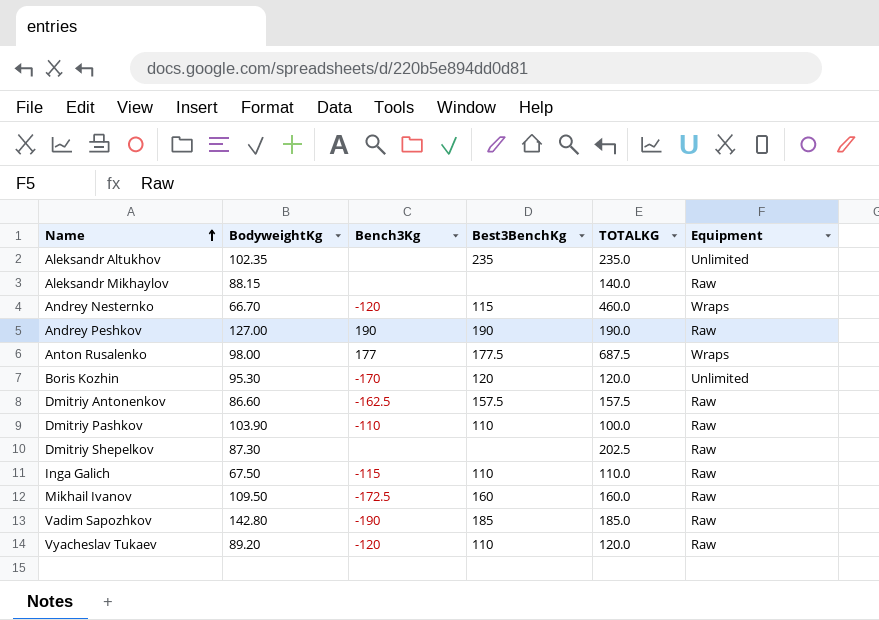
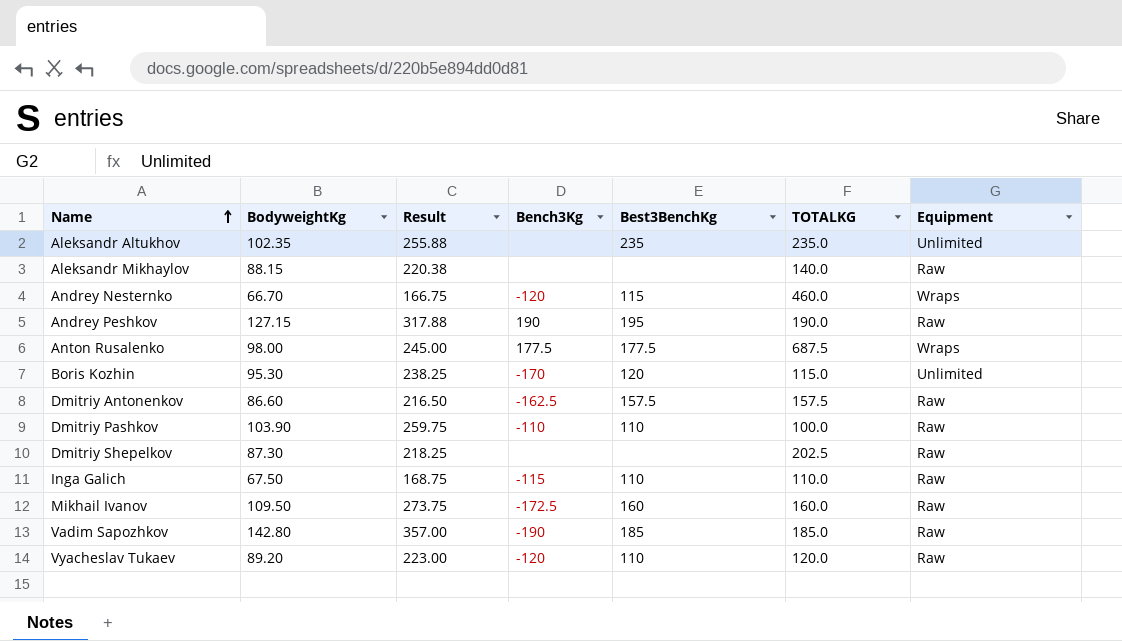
column Result | formula: none -> [BodyweightKg] * 2.5
Andrey Peshkov | BodyweightKg: 127.00 -> 127.15
Andrey Peshkov | Best3BenchKg: 190 -> 195
Anton Rusalenko | Bench3Kg: 177 -> 177.5
Boris Kozhin | TOTALKG: 120.0 -> 115.0

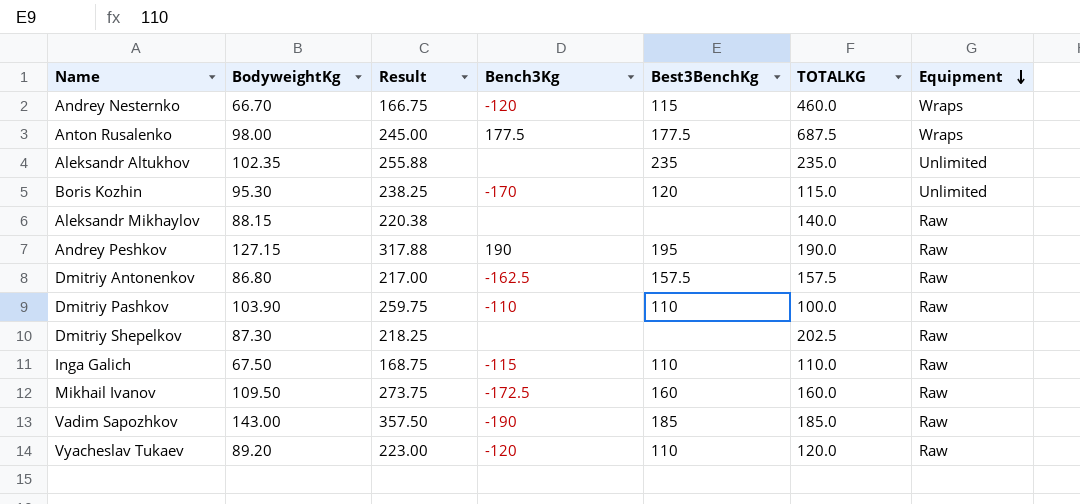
row order: Name ascending -> Equipment descending
Dmitriy Antonenkov | BodyweightKg: 86.60 -> 86.80
Dmitriy Antonenkov | Result: 216.50 -> 217.00
Vadim Sapozhkov | BodyweightKg: 142.80 -> 143.00
Vadim Sapozhkov | Result: 357.00 -> 357.50

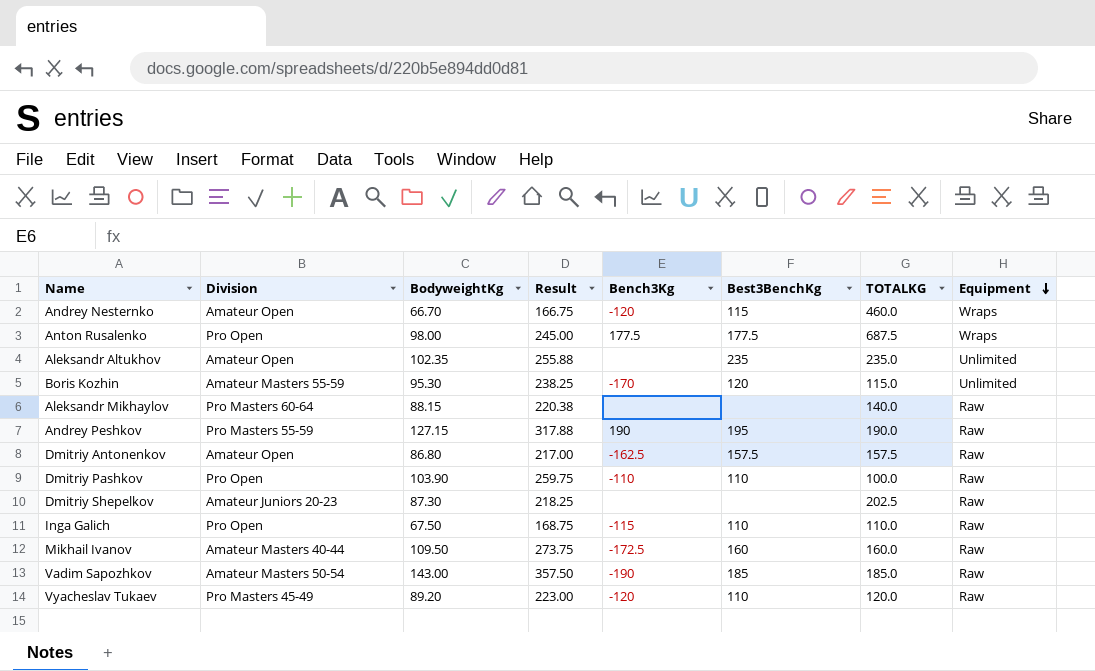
column Division | position: none -> 2

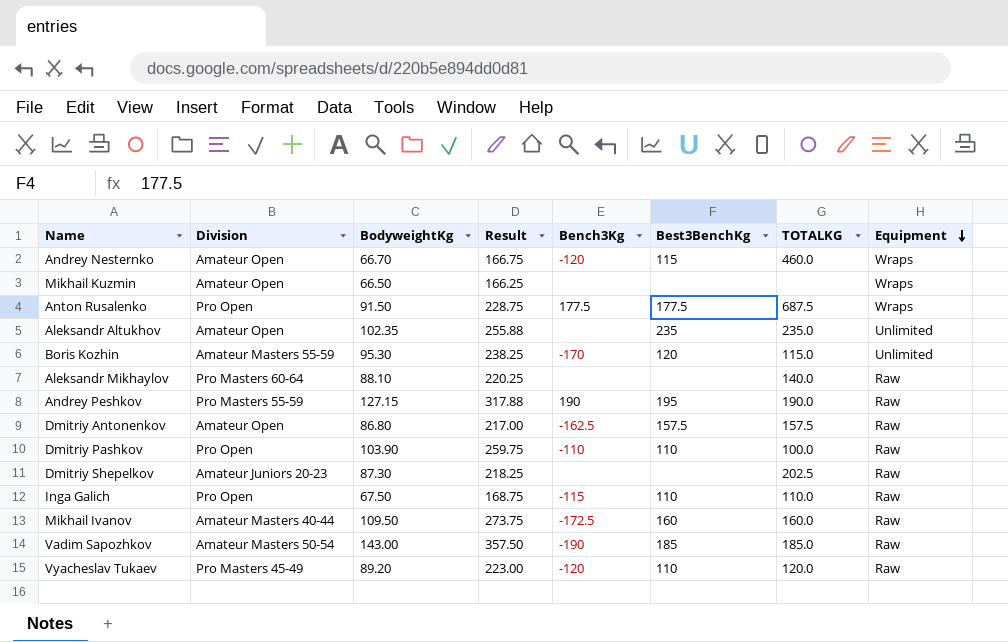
row Mikhail Kuzmin: none -> Amateur Open | 66.50 | 166.25 | none | none | none | Wraps
Anton Rusalenko | BodyweightKg: 98.00 -> 91.50
Anton Rusalenko | Result: 245.00 -> 228.75
Aleksandr Mikhaylov | BodyweightKg: 88.15 -> 88.10
Aleksandr Mikhaylov | Result: 220.38 -> 220.25

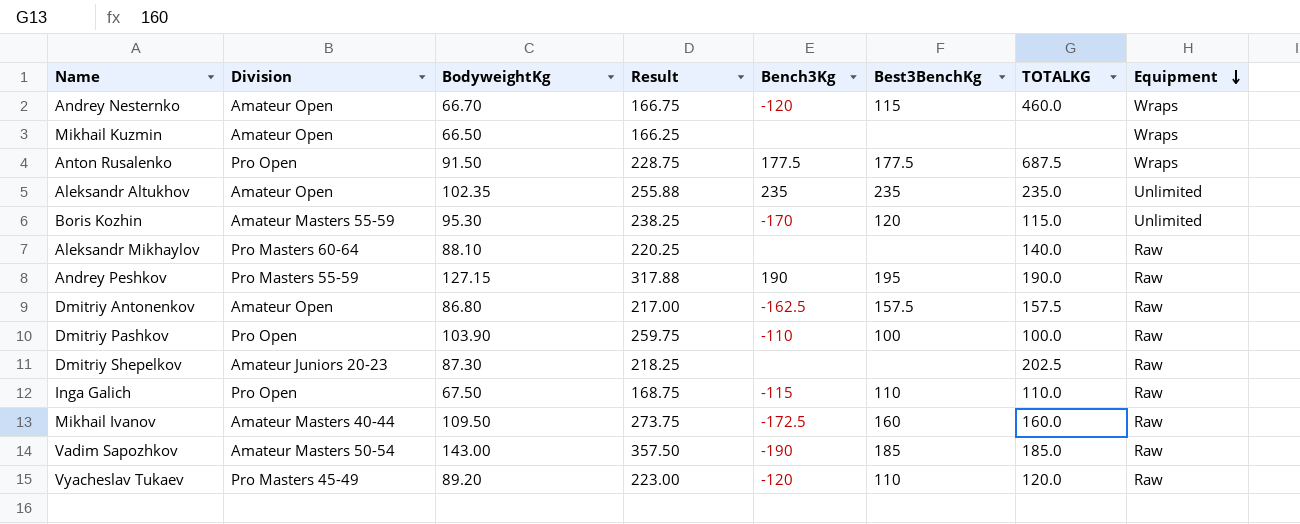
Aleksandr Altukhov | Bench3Kg: none -> 235
Dmitriy Pashkov | Best3BenchKg: 110 -> 100

